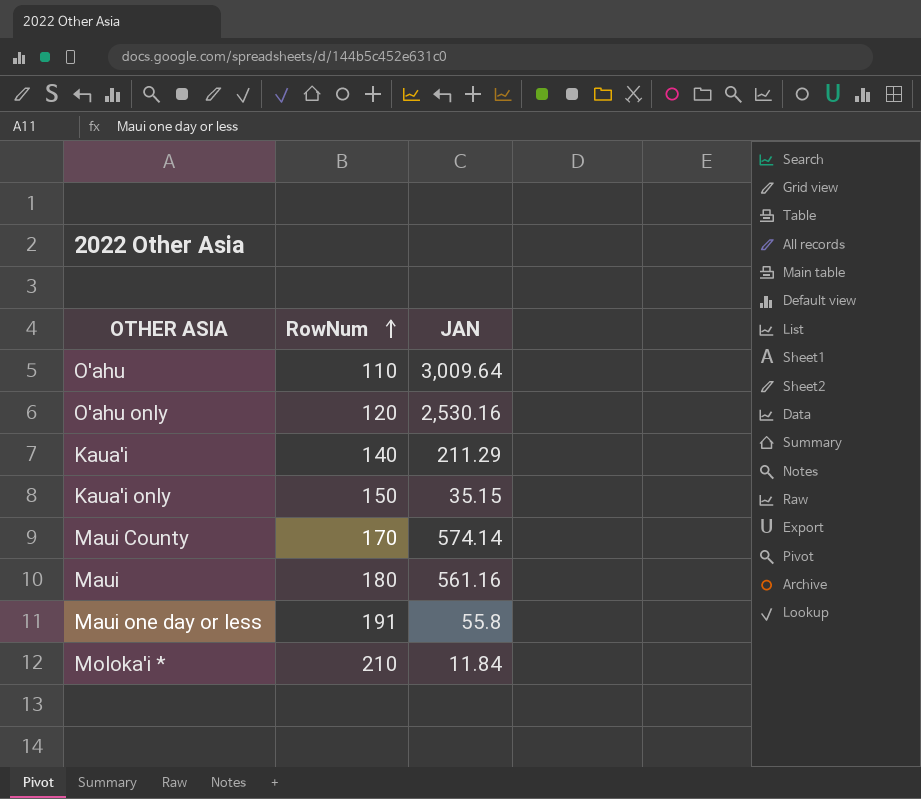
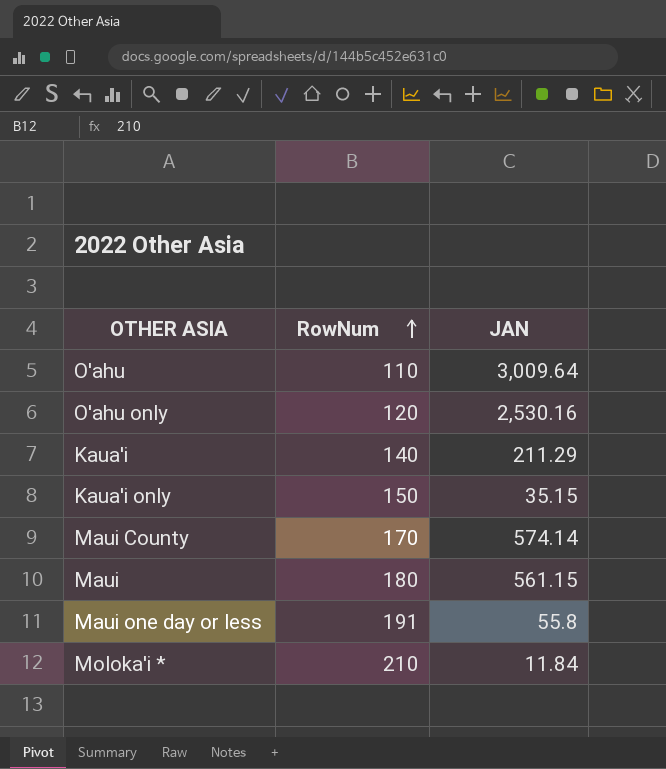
Maui | JAN: 561.16 -> 561.15

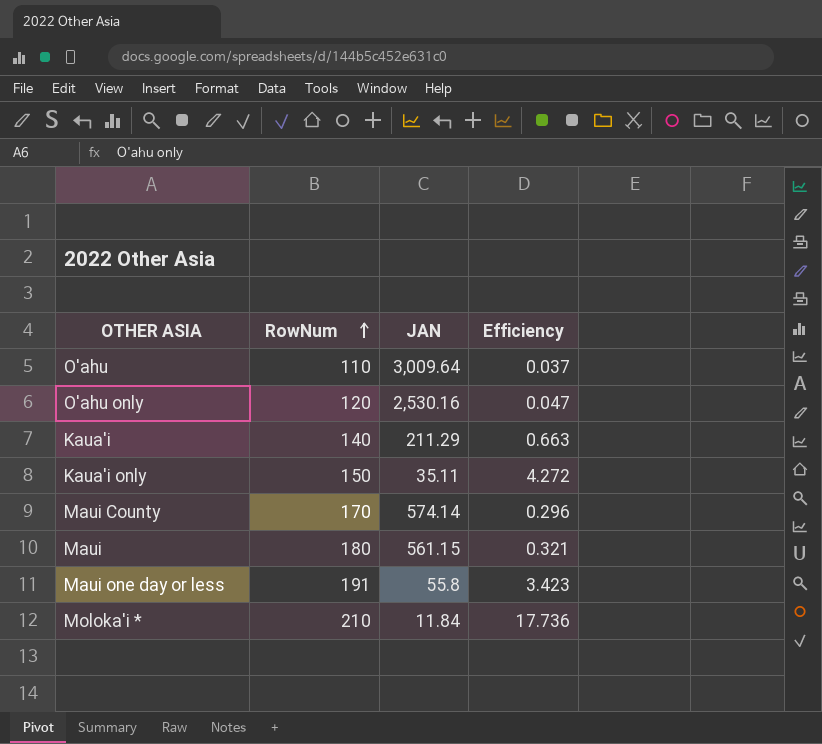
column Efficiency | formula: none -> [RowNum] / [JAN]
Kaua'i only | JAN: 35.15 -> 35.11

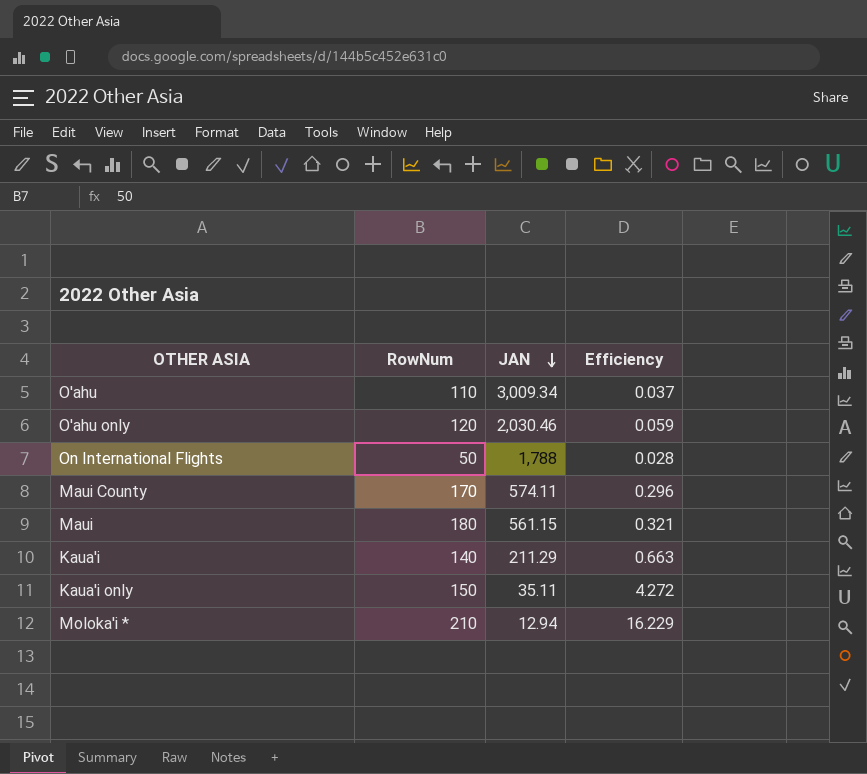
row order: RowNum ascending -> JAN descending
row Maui one day or less: 191 | 55.8 | 3.423 -> none
O'ahu | JAN: 3,009.64 -> 3,009.34
O'ahu only | JAN: 2,530.16 -> 2,030.46
O'ahu only | Efficiency: 0.047 -> 0.059
row On International Flights: none -> 50 | 1,788 | 0.028
Maui County | JAN: 574.14 -> 574.11
Moloka'i * | JAN: 11.84 -> 12.94
Moloka'i * | Efficiency: 17.736 -> 16.229

